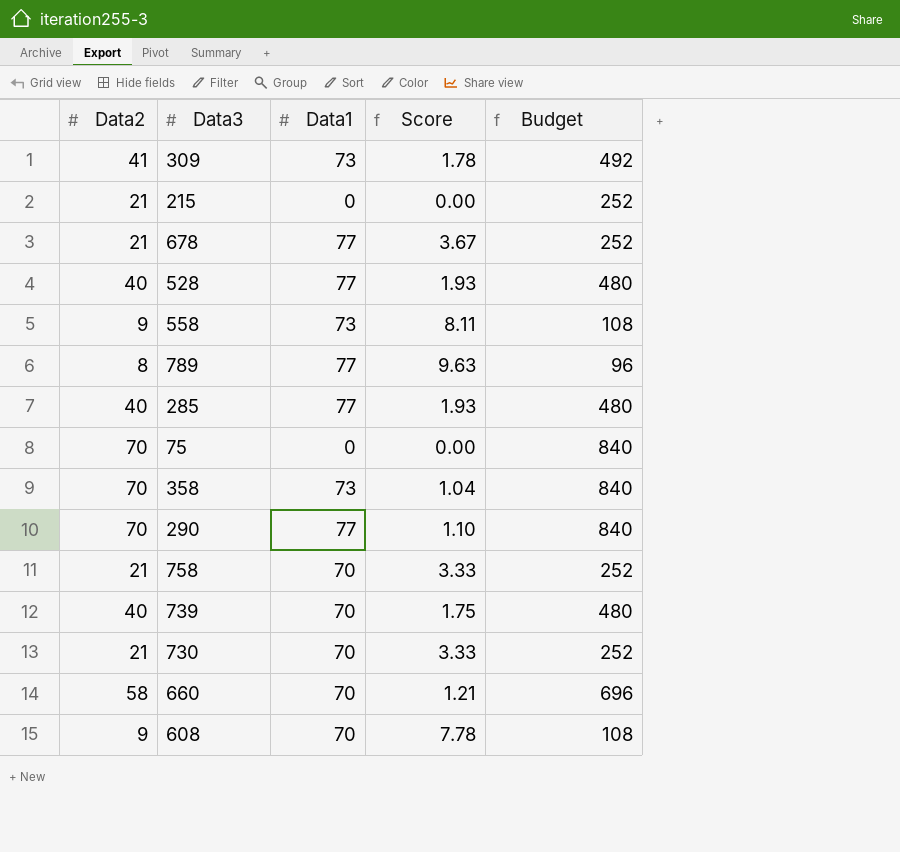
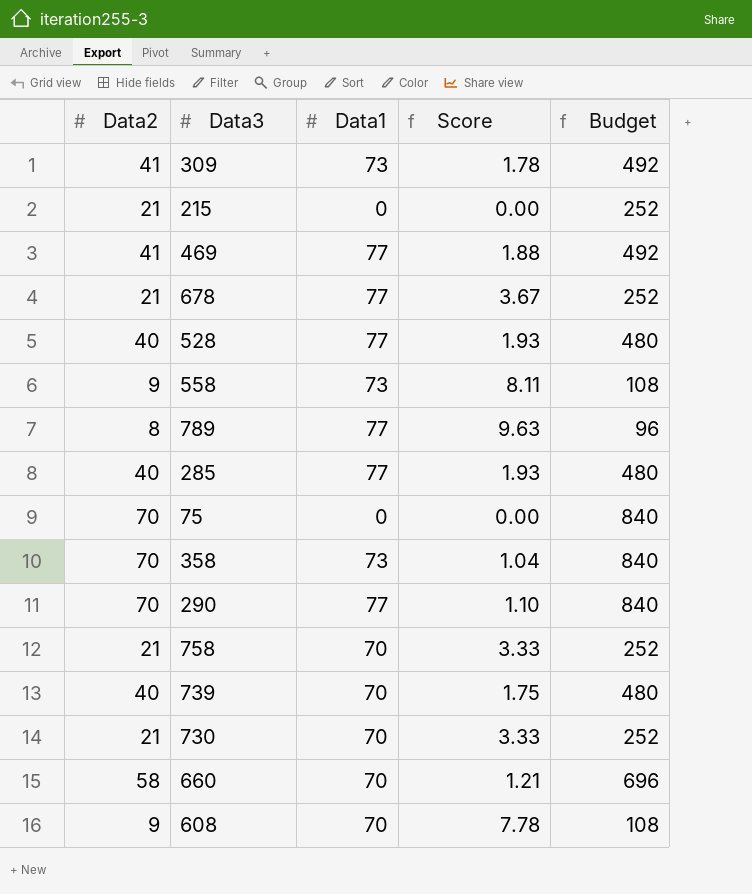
row 469: none -> 41 | 77 | 1.88 | 492

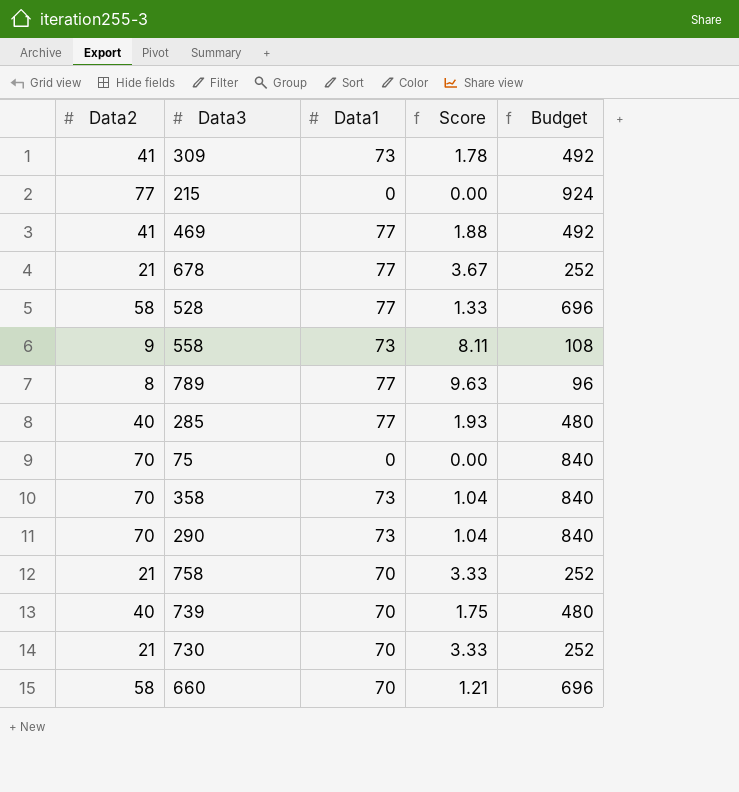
row 608: 9 | 70 | 7.78 | 108 -> none
215 | Data2: 21 -> 77
215 | Budget: 252 -> 924
528 | Data2: 40 -> 58
528 | Score: 1.93 -> 1.33
528 | Budget: 480 -> 696
290 | Data1: 77 -> 73
290 | Score: 1.10 -> 1.04

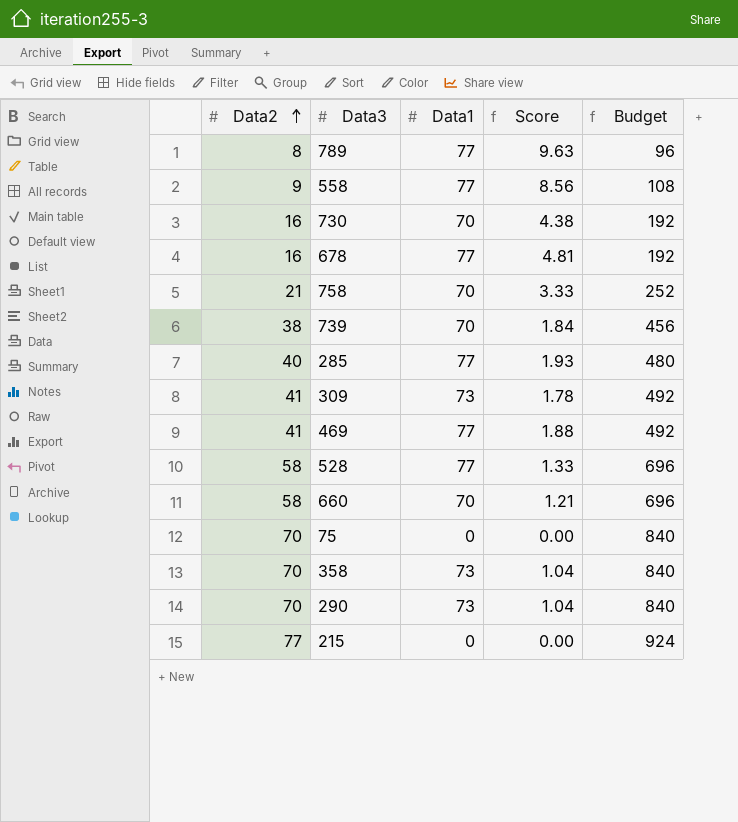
row order: none -> Data2 ascending
558 | Data1: 73 -> 77
558 | Score: 8.11 -> 8.56
730 | Data2: 21 -> 16
730 | Score: 3.33 -> 4.38
730 | Budget: 252 -> 192
678 | Data2: 21 -> 16
678 | Score: 3.67 -> 4.81
678 | Budget: 252 -> 192
739 | Data2: 40 -> 38
739 | Score: 1.75 -> 1.84
739 | Budget: 480 -> 456

